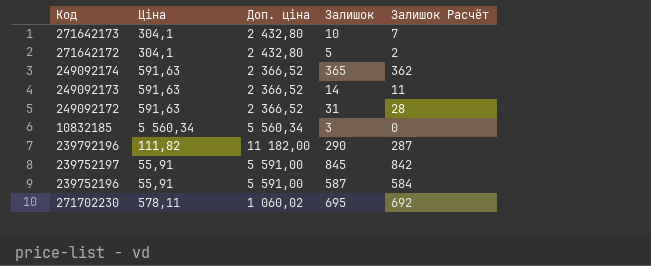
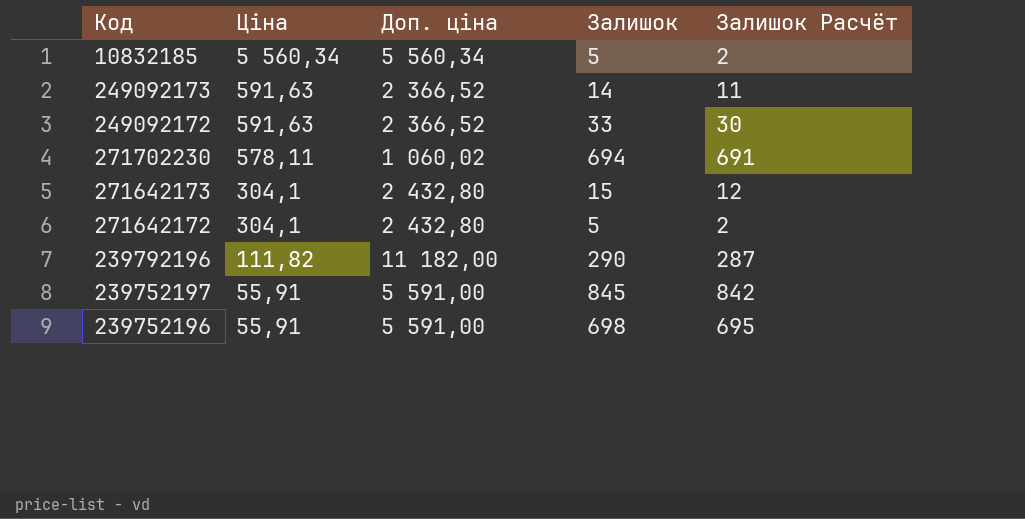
row order: none -> Ціна descending
row 249092174: 591,63 | 2 366,52 | 365 | 362 -> none
10832185 | Залишок: 3 -> 5
10832185 | Залишок Расчёт: 0 -> 2
249092172 | Залишок: 31 -> 33
249092172 | Залишок Расчёт: 28 -> 30
271702230 | Залишок: 695 -> 694
271702230 | Залишок Расчёт: 692 -> 691
271642173 | Залишок: 10 -> 15
271642173 | Залишок Расчёт: 7 -> 12
239752196 | Залишок: 587 -> 698
239752196 | Залишок Расчёт: 584 -> 695

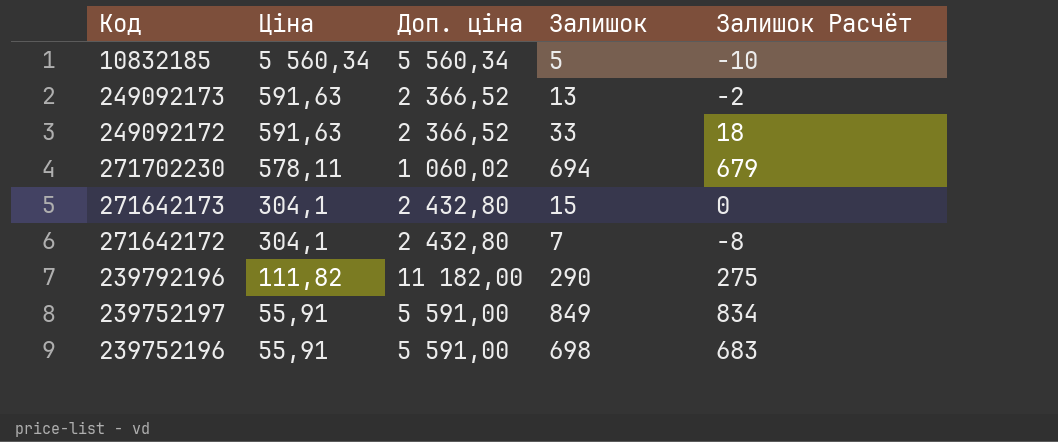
column Залишок Расчёт | formula: [Залишок] - 3 -> [Залишок] - 15
249092173 | Залишок: 14 -> 13
271642172 | Залишок: 5 -> 7
239752197 | Залишок: 845 -> 849

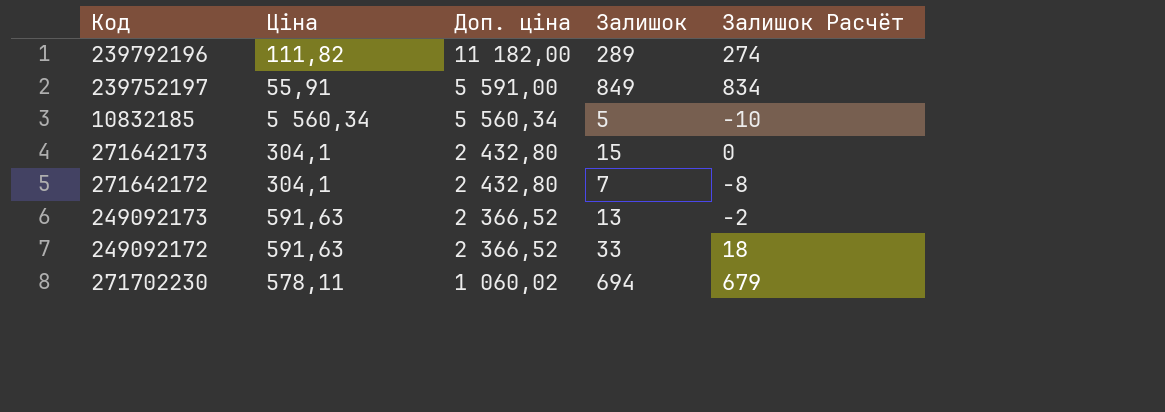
row order: Ціна descending -> Доп. ціна descending
row 239752196: 55,91 | 5 591,00 | 698 | 683 -> none
239792196 | Залишок: 290 -> 289
239792196 | Залишок Расчёт: 275 -> 274

